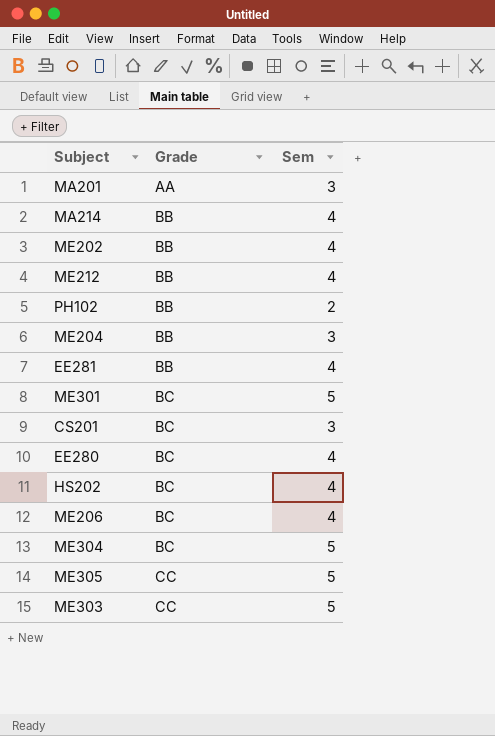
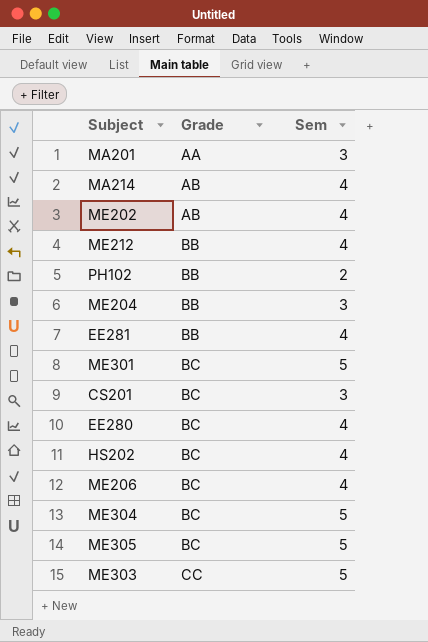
MA214 | Grade: BB -> AB
ME202 | Grade: BB -> AB
ME305 | Grade: CC -> BC

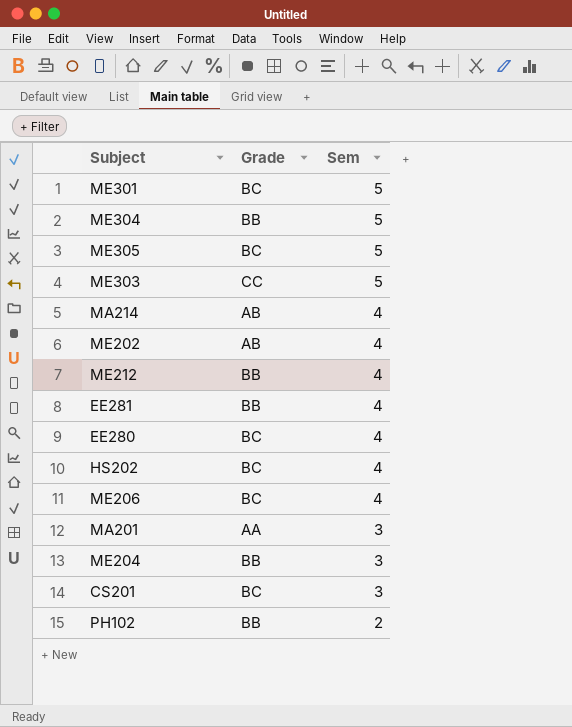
row order: Grade ascending -> Sem descending
ME304 | Grade: BC -> BB

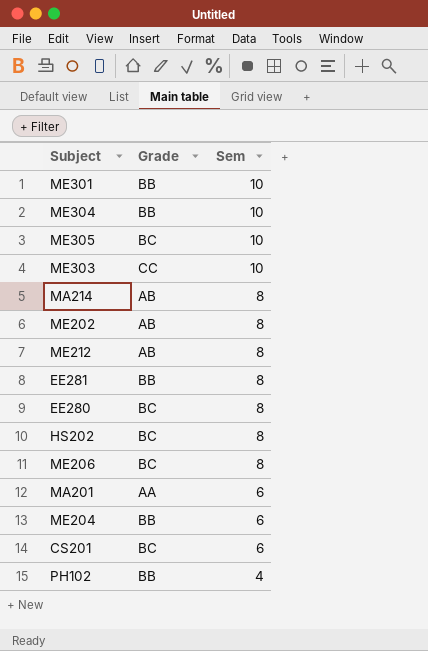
ME301 | Grade: BC -> BB
ME301 | Sem: 5 -> 10
ME304 | Sem: 5 -> 10
ME305 | Sem: 5 -> 10
ME303 | Sem: 5 -> 10
MA214 | Sem: 4 -> 8
ME202 | Sem: 4 -> 8
ME212 | Grade: BB -> AB
ME212 | Sem: 4 -> 8
EE281 | Sem: 4 -> 8
EE280 | Sem: 4 -> 8
HS202 | Sem: 4 -> 8
ME206 | Sem: 4 -> 8
MA201 | Sem: 3 -> 6
ME204 | Sem: 3 -> 6
CS201 | Sem: 3 -> 6
PH102 | Sem: 2 -> 4

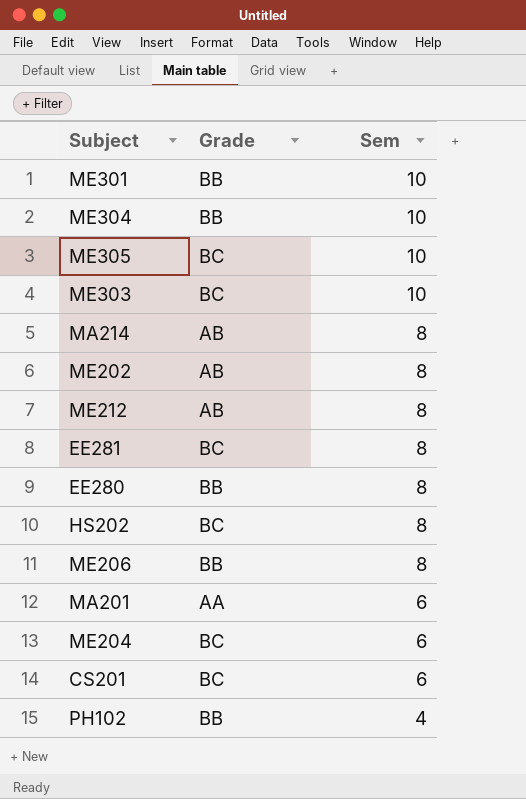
ME303 | Grade: CC -> BC
EE281 | Grade: BB -> BC
EE280 | Grade: BC -> BB
ME206 | Grade: BC -> BB
ME204 | Grade: BB -> BC

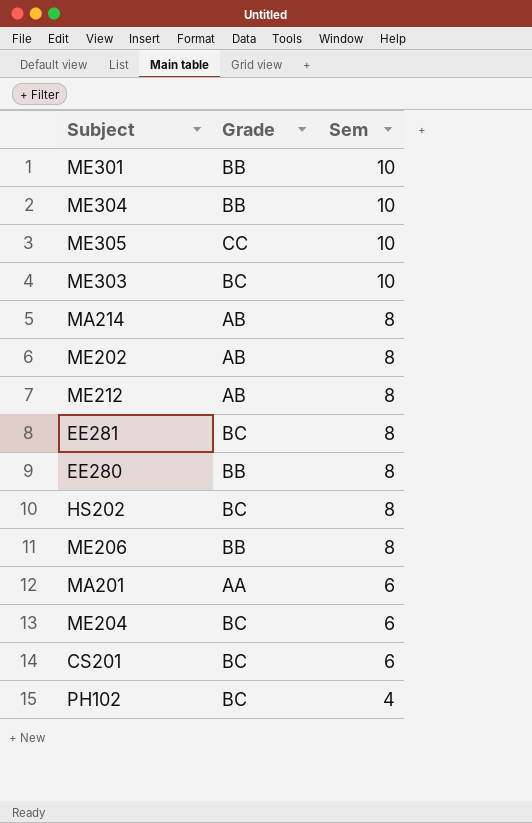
ME305 | Grade: BC -> CC
PH102 | Grade: BB -> BC

